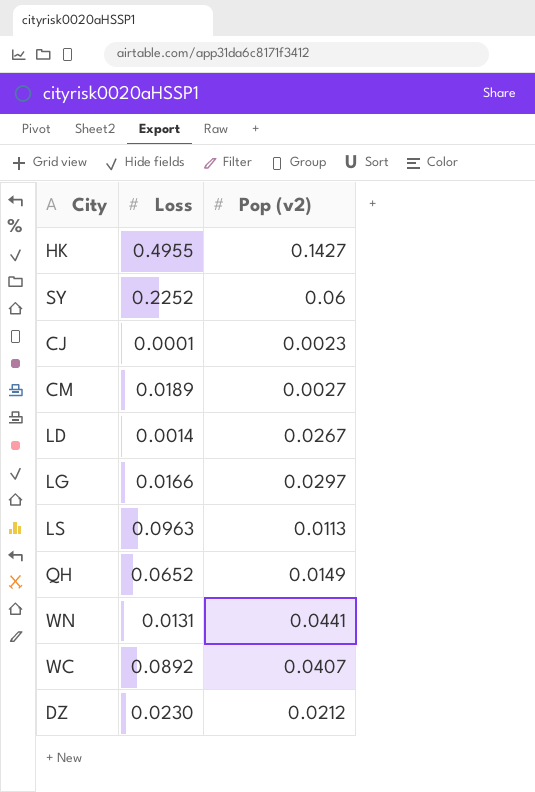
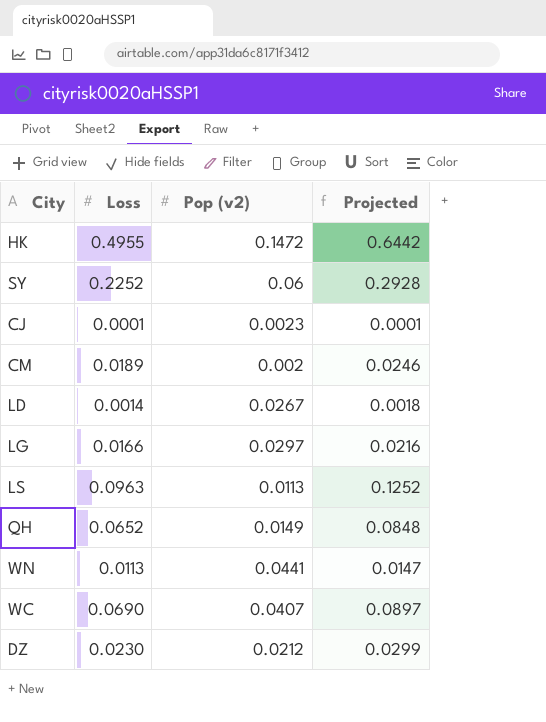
column Projected | formula: none -> [Loss] * 1.3
HK | Pop (v2): 0.1427 -> 0.1472
CM | Pop (v2): 0.0027 -> 0.002
WN | Loss: 0.0131 -> 0.0113
WC | Loss: 0.0892 -> 0.0690

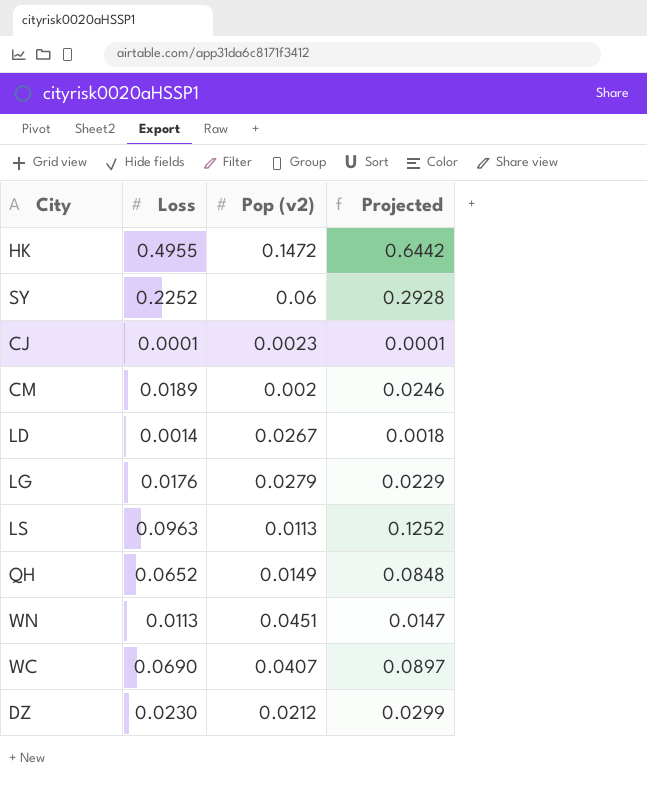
LG | Loss: 0.0166 -> 0.0176
LG | Pop (v2): 0.0297 -> 0.0279
LG | Projected: 0.0216 -> 0.0229
WN | Pop (v2): 0.0441 -> 0.0451

